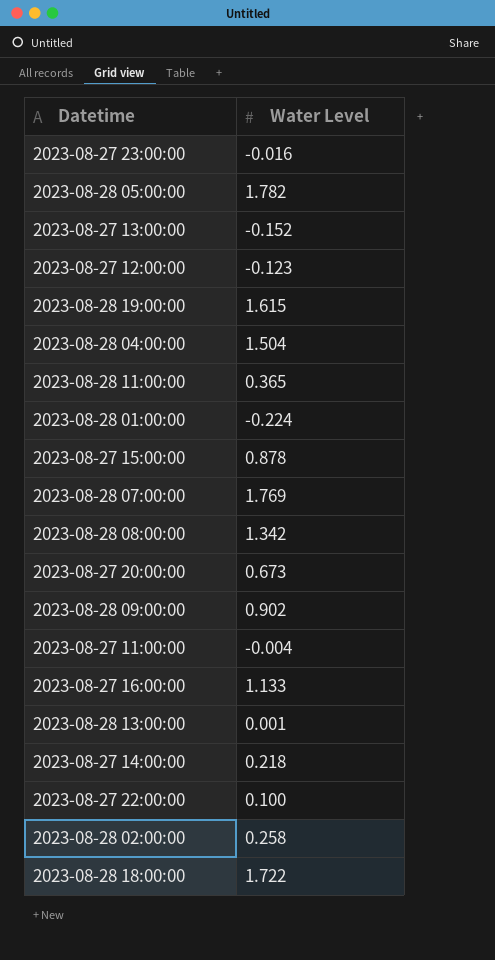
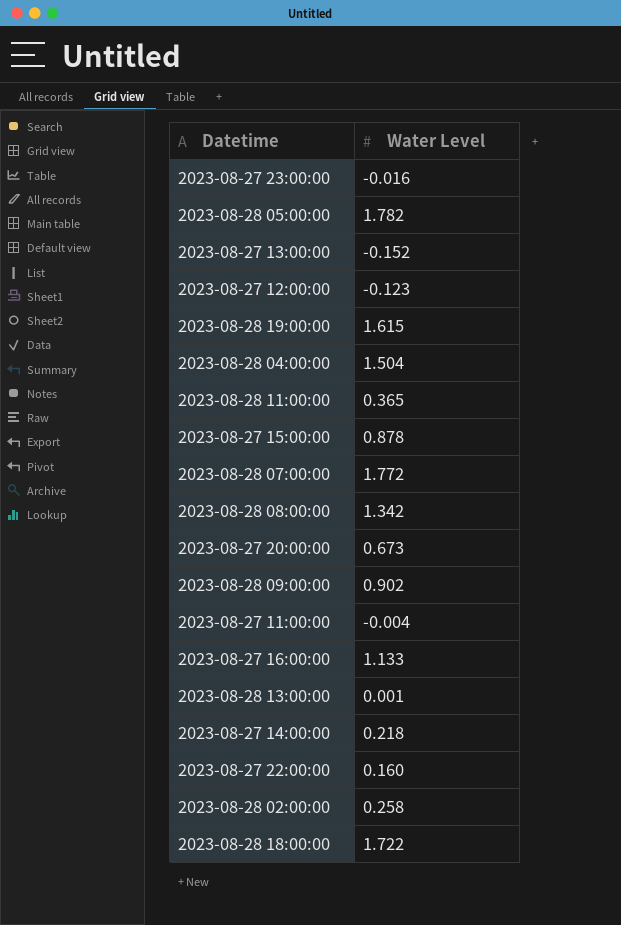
row 2023-08-28 01:00:00: -0.224 -> none
2023-08-28 07:00:00 | Water Level: 1.769 -> 1.772
2023-08-27 22:00:00 | Water Level: 0.100 -> 0.160

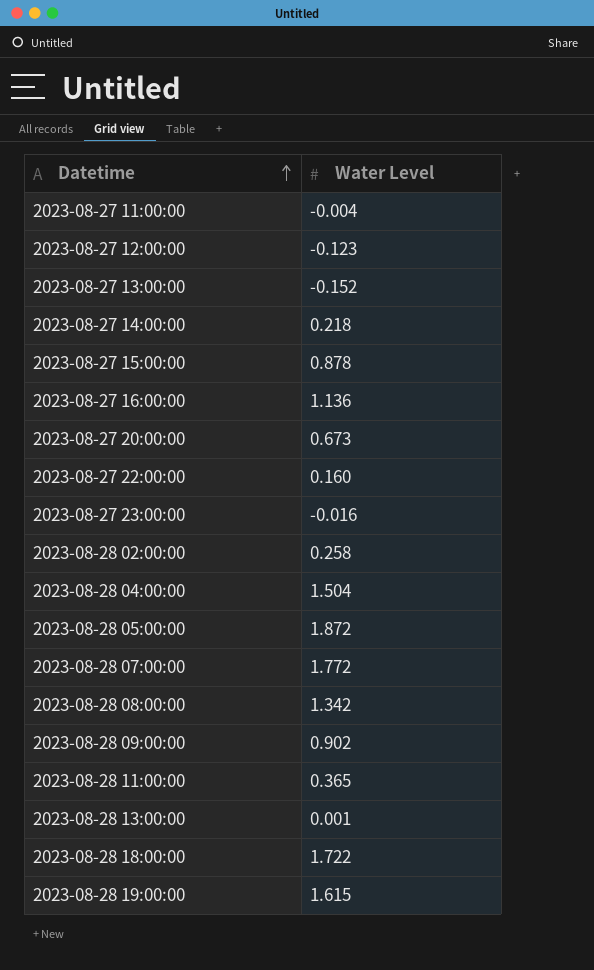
row order: none -> Datetime ascending
2023-08-27 16:00:00 | Water Level: 1.133 -> 1.136
2023-08-28 05:00:00 | Water Level: 1.782 -> 1.872

